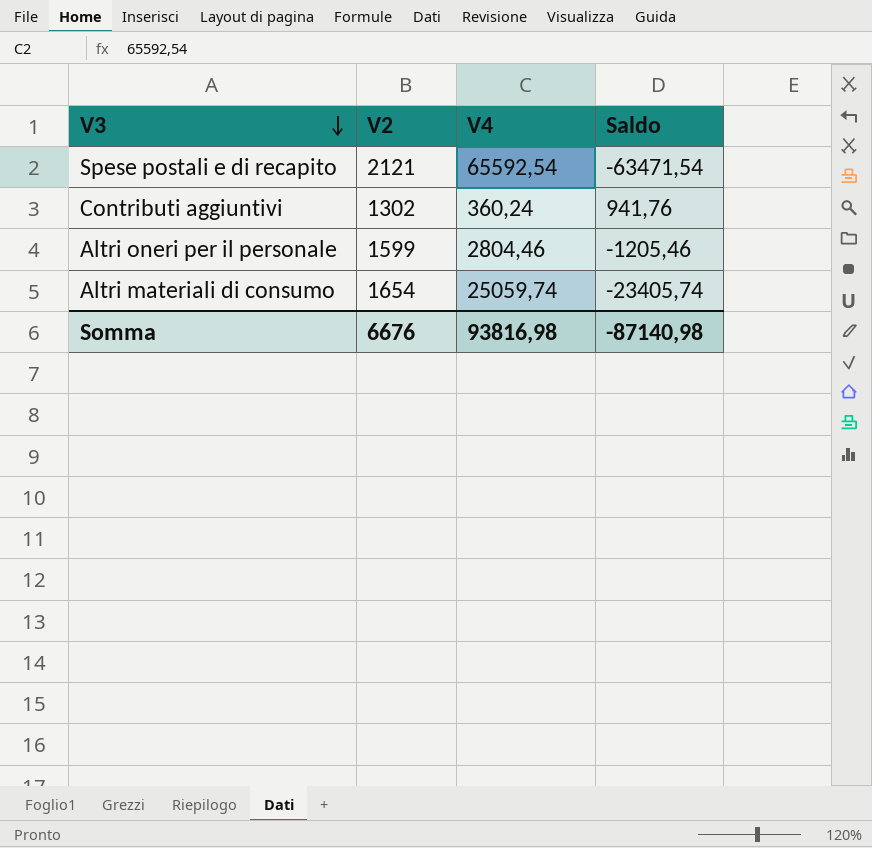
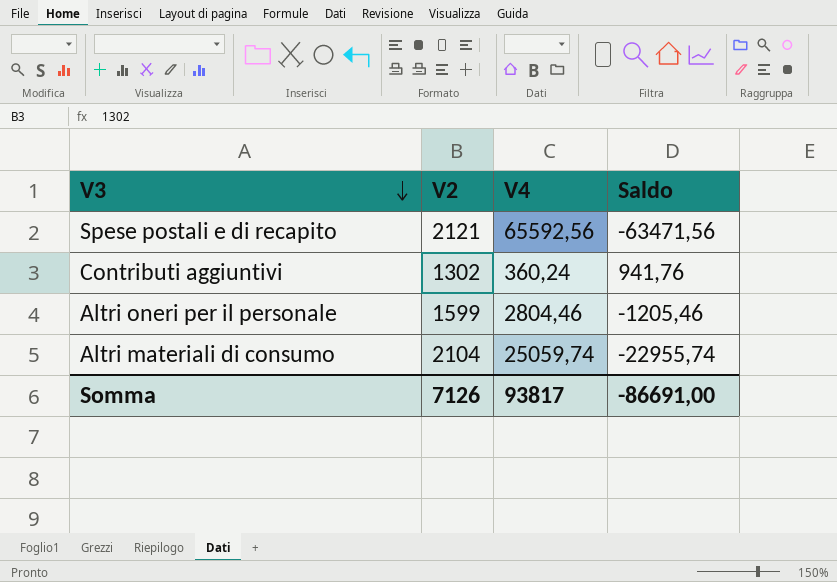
Spese postali e di recapito | V4: 65592,54 -> 65592,56
Spese postali e di recapito | Saldo: -63471,54 -> -63471,56
Altri materiali di consumo | V2: 1654 -> 2104
Altri materiali di consumo | Saldo: -23405,74 -> -22955,74
Somma | V2: 6676 -> 7126
Somma | V4: 93816,98 -> 93817
Somma | Saldo: -87140,98 -> -86691,00

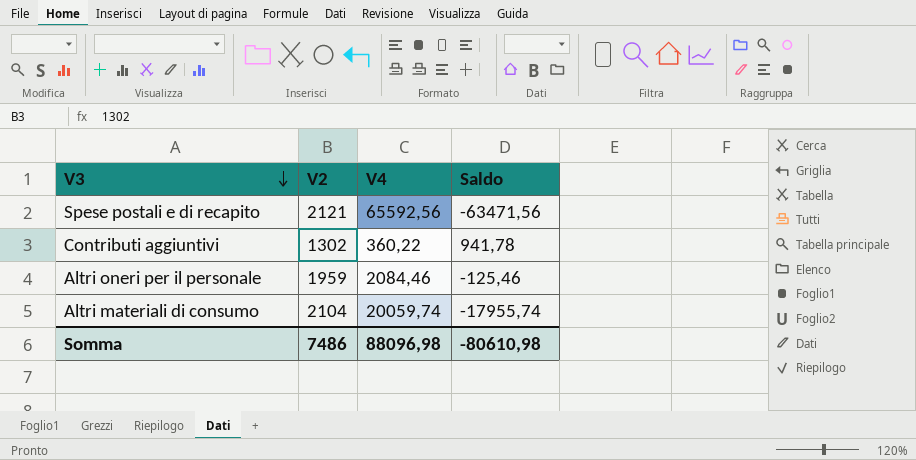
Contributi aggiuntivi | V4: 360,24 -> 360,22
Contributi aggiuntivi | Saldo: 941,76 -> 941,78
Altri oneri per il personale | V2: 1599 -> 1959
Altri oneri per il personale | V4: 2804,46 -> 2084,46
Altri oneri per il personale | Saldo: -1205,46 -> -125,46
Altri materiali di consumo | V4: 25059,74 -> 20059,74
Altri materiali di consumo | Saldo: -22955,74 -> -17955,74
Somma | V2: 7126 -> 7486
Somma | V4: 93817 -> 88096,98
Somma | Saldo: -86691,00 -> -80610,98

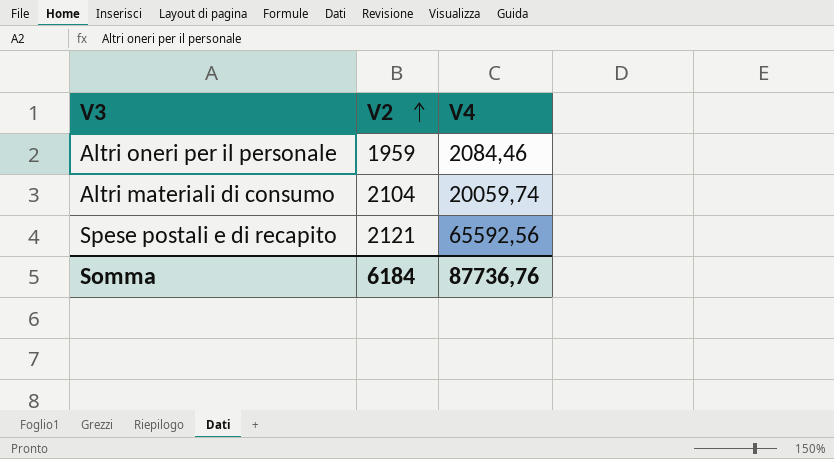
row order: V3 descending -> V2 ascending
column Saldo | formula: [V2] - [V4] -> none
row Contributi aggiuntivi: 1302 | 360,22 | 941,78 -> none
Somma | V2: 7486 -> 6184
Somma | V4: 88096,98 -> 87736,76

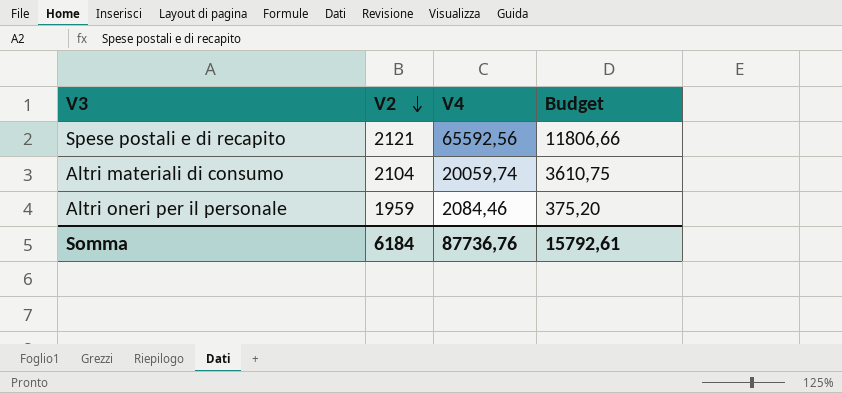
row order: V2 ascending -> V2 descending
column Budget | formula: none -> [V4] * 0,18

